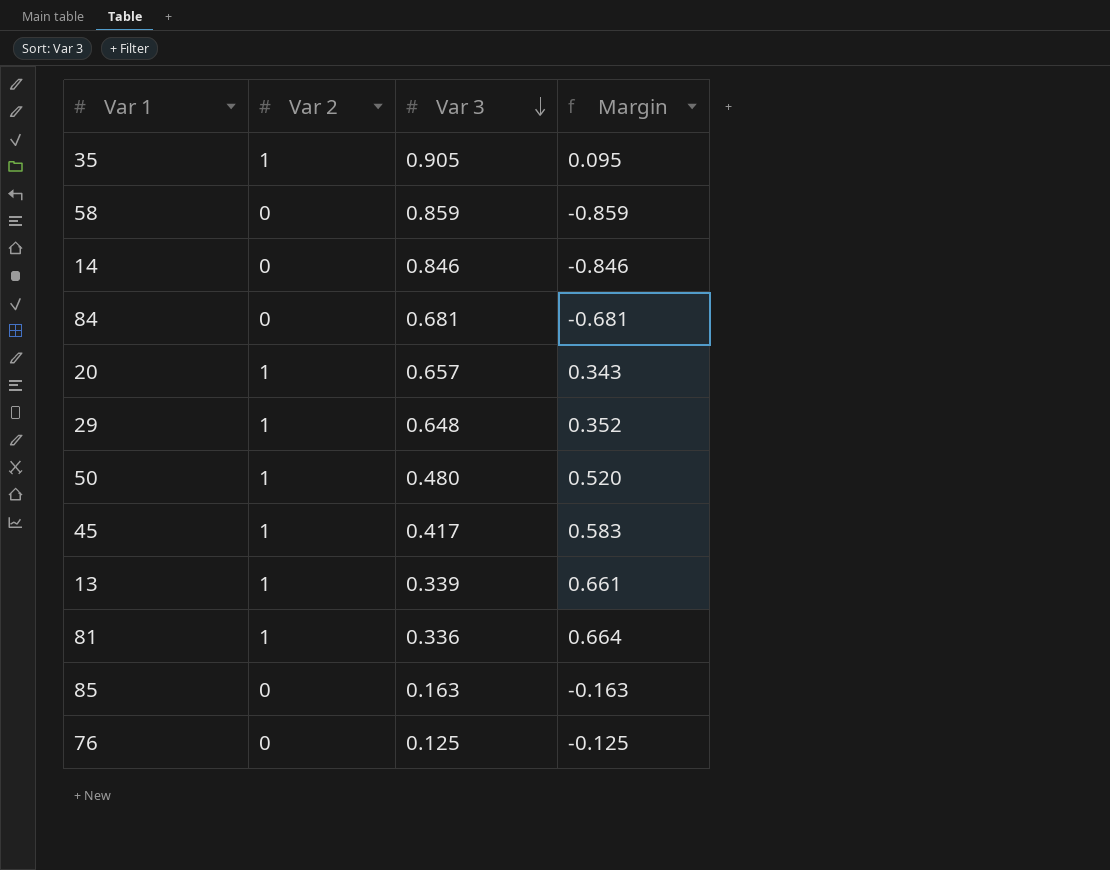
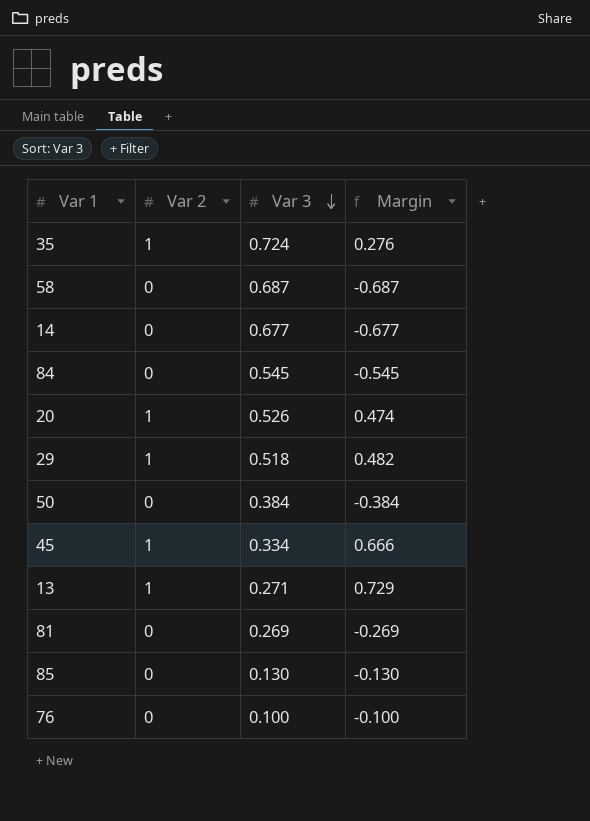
35 | Var 3: 0.905 -> 0.724
35 | Margin: 0.095 -> 0.276
58 | Var 3: 0.859 -> 0.687
58 | Margin: -0.859 -> -0.687
14 | Var 3: 0.846 -> 0.677
14 | Margin: -0.846 -> -0.677
84 | Var 3: 0.681 -> 0.545
84 | Margin: -0.681 -> -0.545
20 | Var 3: 0.657 -> 0.526
20 | Margin: 0.343 -> 0.474
29 | Var 3: 0.648 -> 0.518
29 | Margin: 0.352 -> 0.482
50 | Var 2: 1 -> 0
50 | Var 3: 0.480 -> 0.384
50 | Margin: 0.520 -> -0.384
45 | Var 3: 0.417 -> 0.334
45 | Margin: 0.583 -> 0.666
13 | Var 3: 0.339 -> 0.271
13 | Margin: 0.661 -> 0.729
81 | Var 2: 1 -> 0
81 | Var 3: 0.336 -> 0.269
81 | Margin: 0.664 -> -0.269
85 | Var 3: 0.163 -> 0.130
85 | Margin: -0.163 -> -0.130
76 | Var 3: 0.125 -> 0.100
76 | Margin: -0.125 -> -0.100

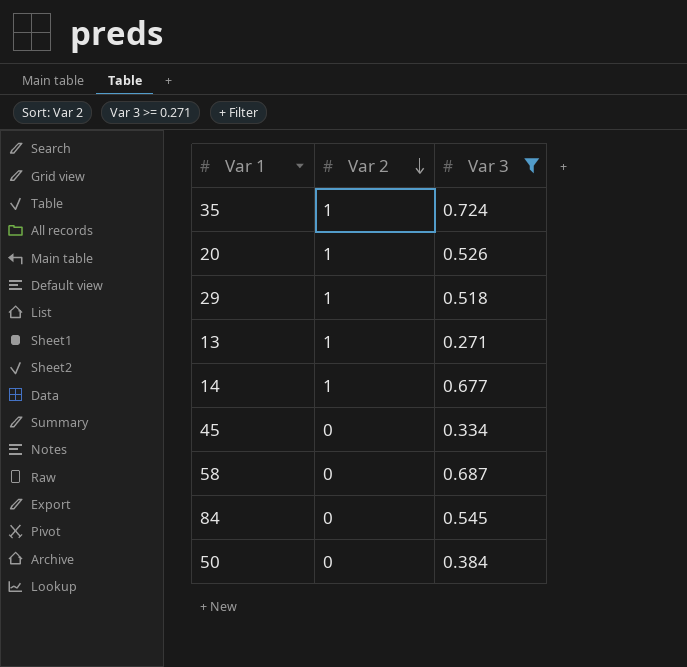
filter: none -> Var 3 >= 0.271
row order: Var 3 descending -> Var 2 descending
column Margin | formula: [Var 2] - [Var 3] -> none
14 | Var 2: 0 -> 1
45 | Var 2: 1 -> 0

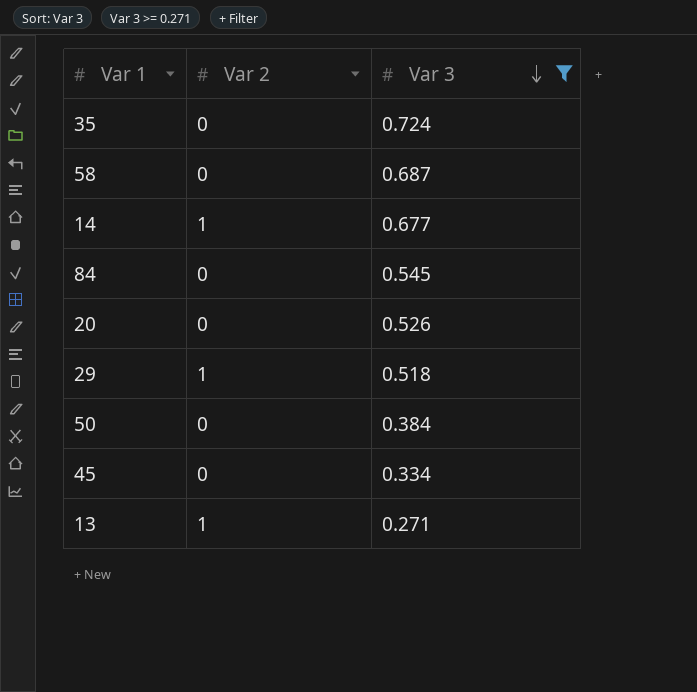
row order: Var 2 descending -> Var 3 descending
35 | Var 2: 1 -> 0
20 | Var 2: 1 -> 0

